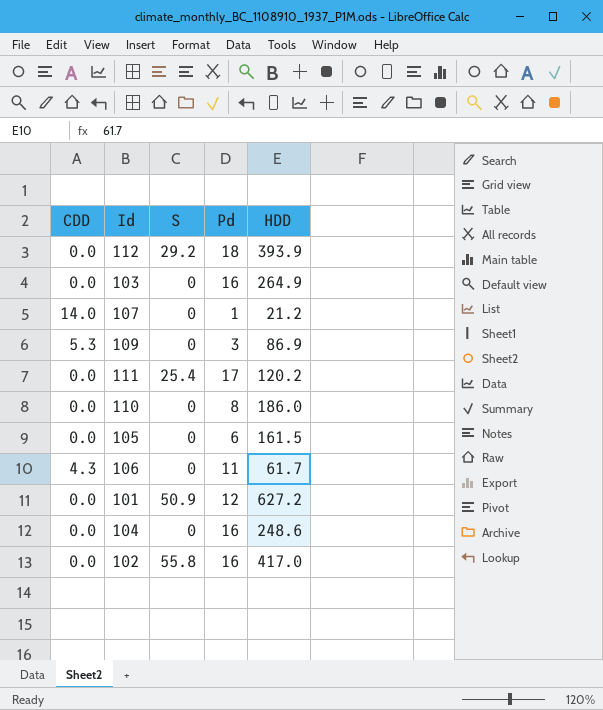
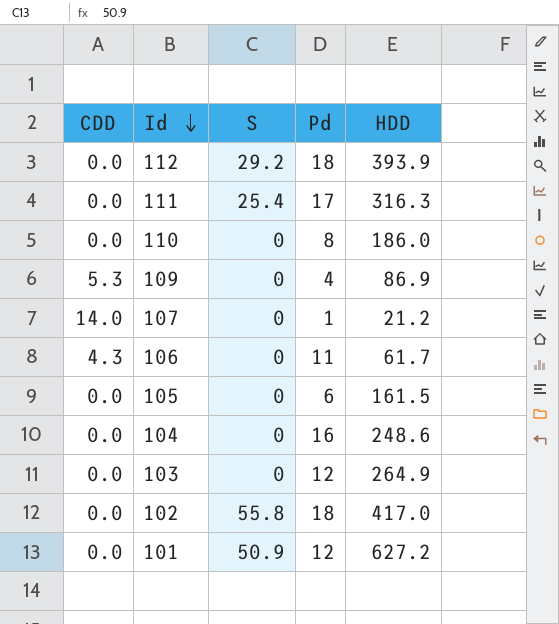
row order: none -> Id descending
111 | HDD: 120.2 -> 316.3
109 | Pd: 3 -> 4
103 | Pd: 16 -> 12
102 | Pd: 16 -> 18

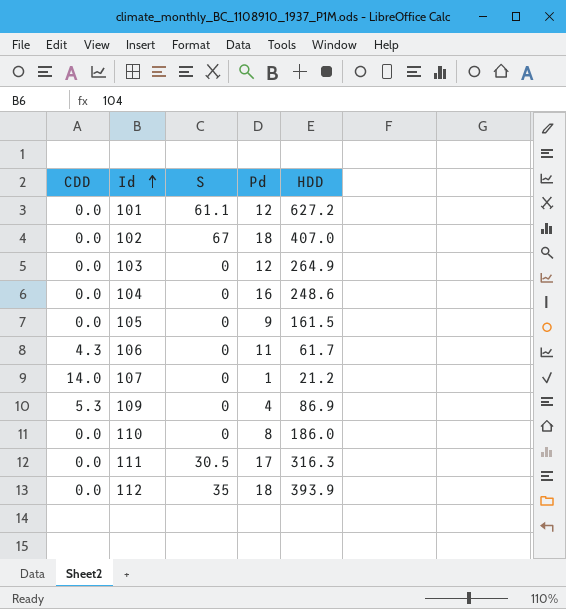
row order: Id descending -> Id ascending
101 | S: 50.9 -> 61.1
102 | S: 55.8 -> 67
102 | HDD: 417.0 -> 407.0
105 | Pd: 6 -> 9
111 | S: 25.4 -> 30.5
112 | S: 29.2 -> 35

